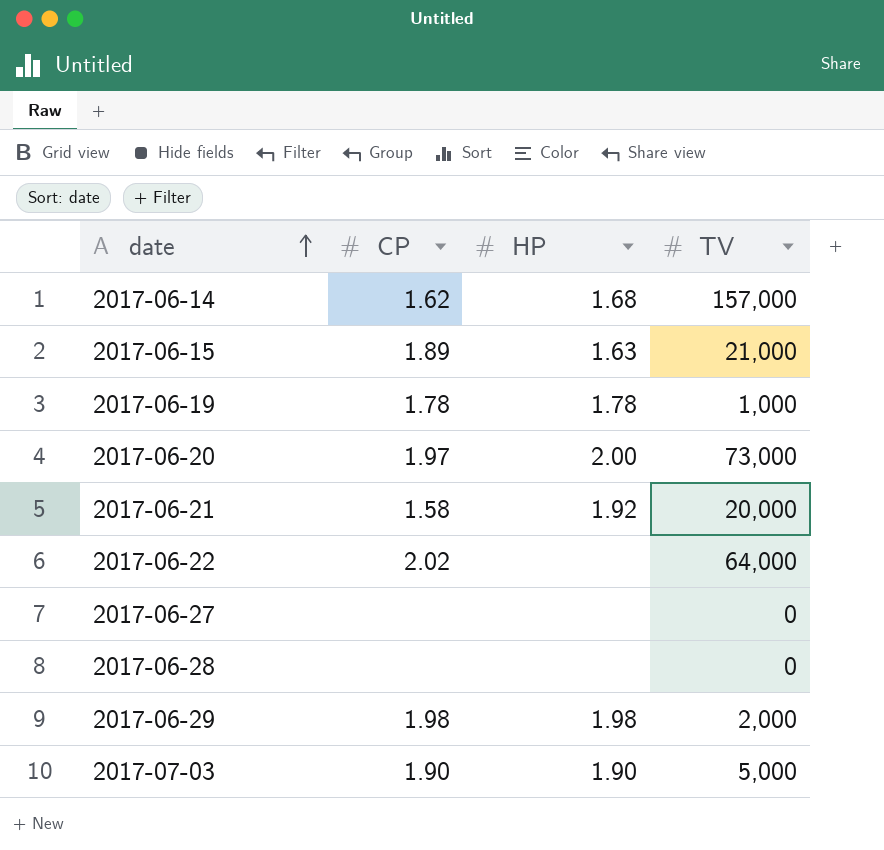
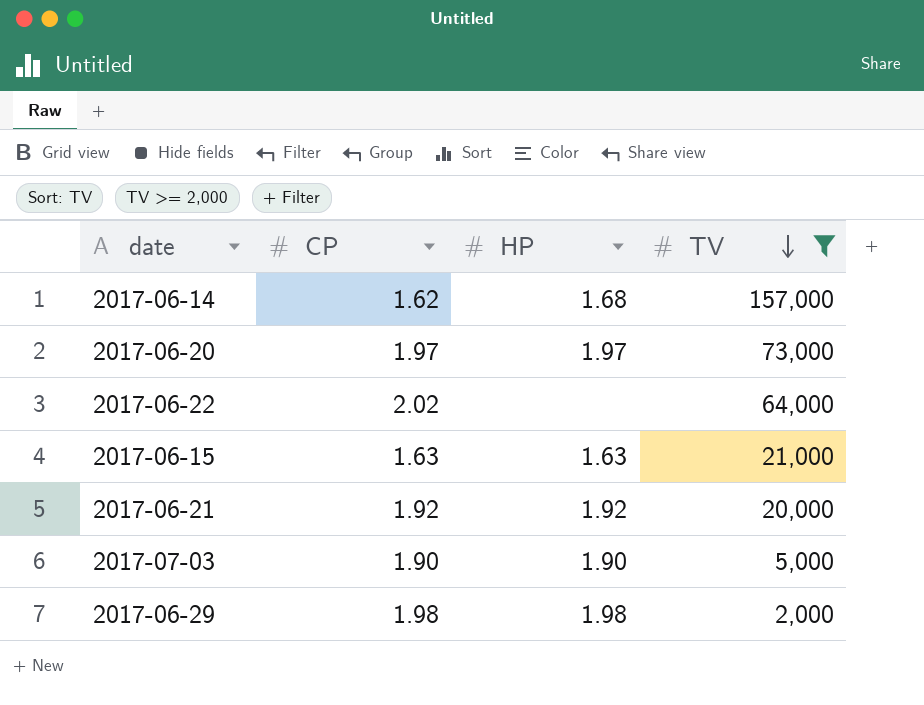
filter: none -> TV >= 2,000
row order: date ascending -> TV descending
2017-06-20 | HP: 2.00 -> 1.97
2017-06-15 | CP: 1.89 -> 1.63
2017-06-21 | CP: 1.58 -> 1.92

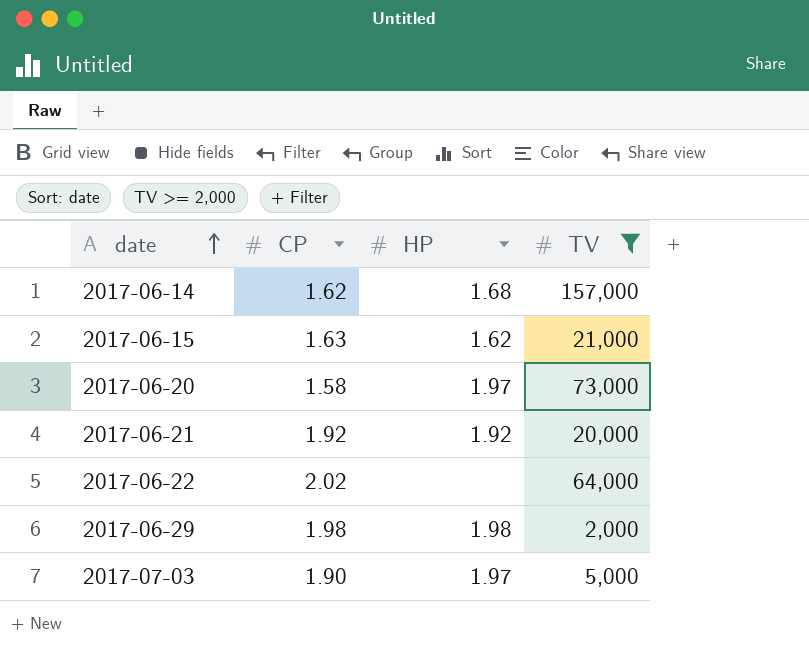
row order: TV descending -> date ascending
2017-06-15 | HP: 1.63 -> 1.62
2017-06-20 | CP: 1.97 -> 1.58
2017-07-03 | HP: 1.90 -> 1.97

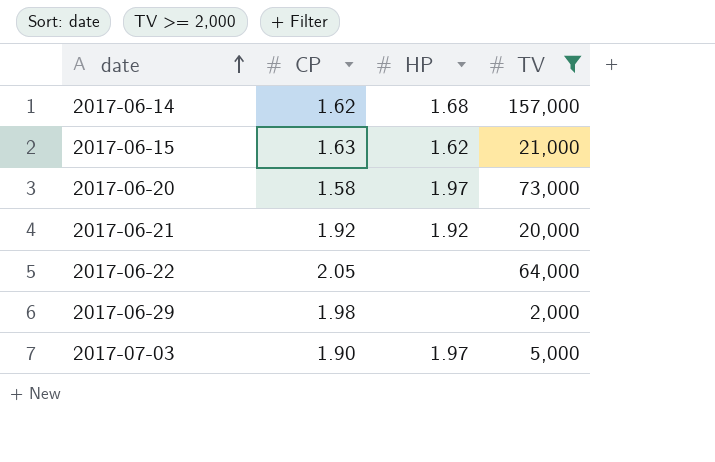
2017-06-22 | CP: 2.02 -> 2.05
2017-06-29 | HP: 1.98 -> none

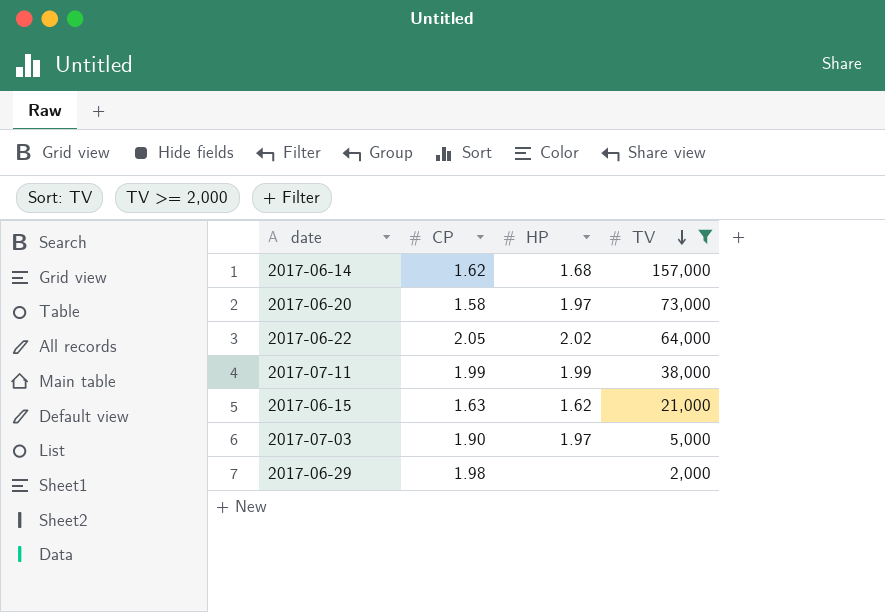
row order: date ascending -> TV descending
row 2017-06-21: 1.92 | 1.92 | 20,000 -> none
2017-06-22 | HP: none -> 2.02
row 2017-07-11: none -> 1.99 | 1.99 | 38,000

